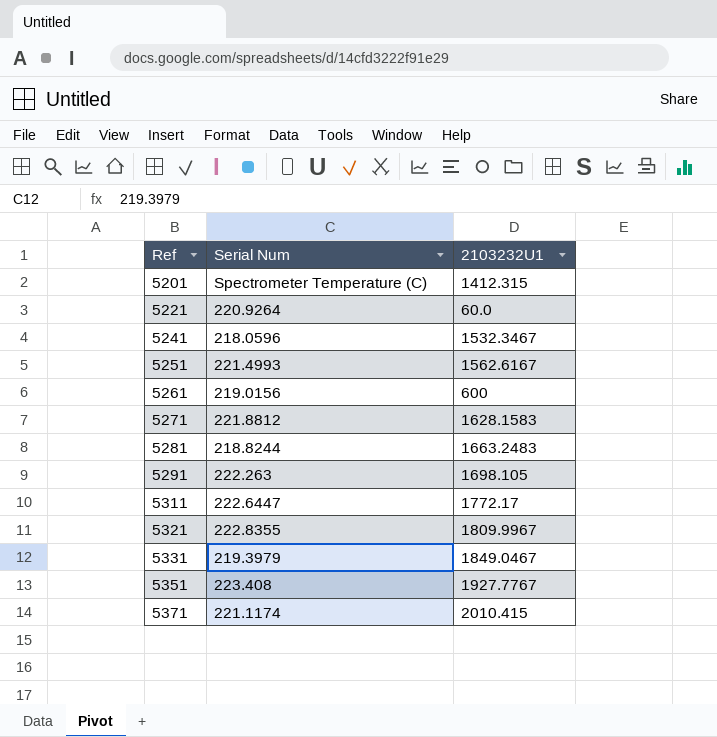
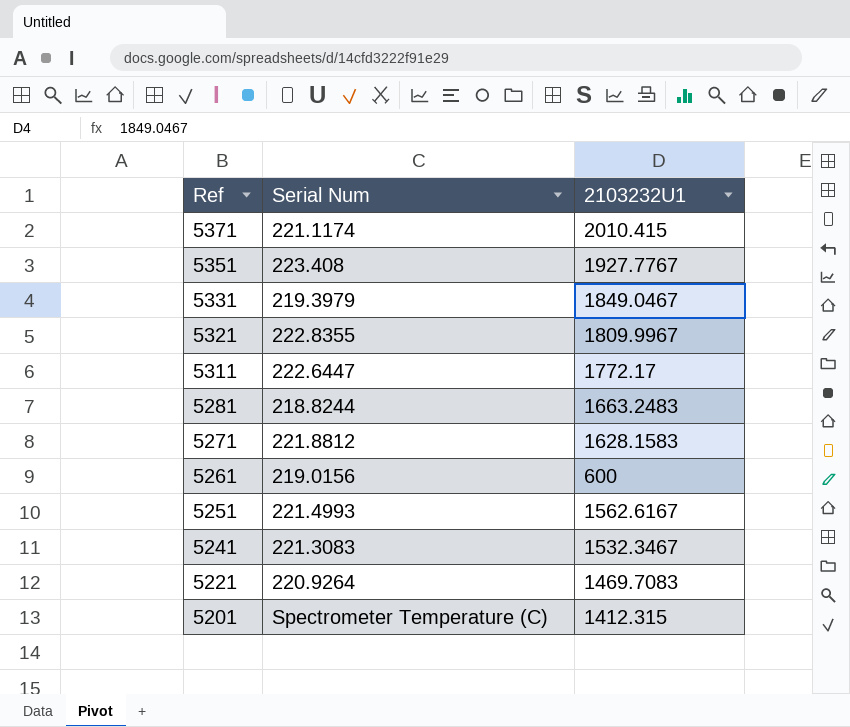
row order: Ref ascending -> Ref descending
row 5291: 222.263 | 1698.105 -> none
5241 | Serial Num: 218.0596 -> 221.3083
5221 | 2103232U1: 60.0 -> 1469.7083

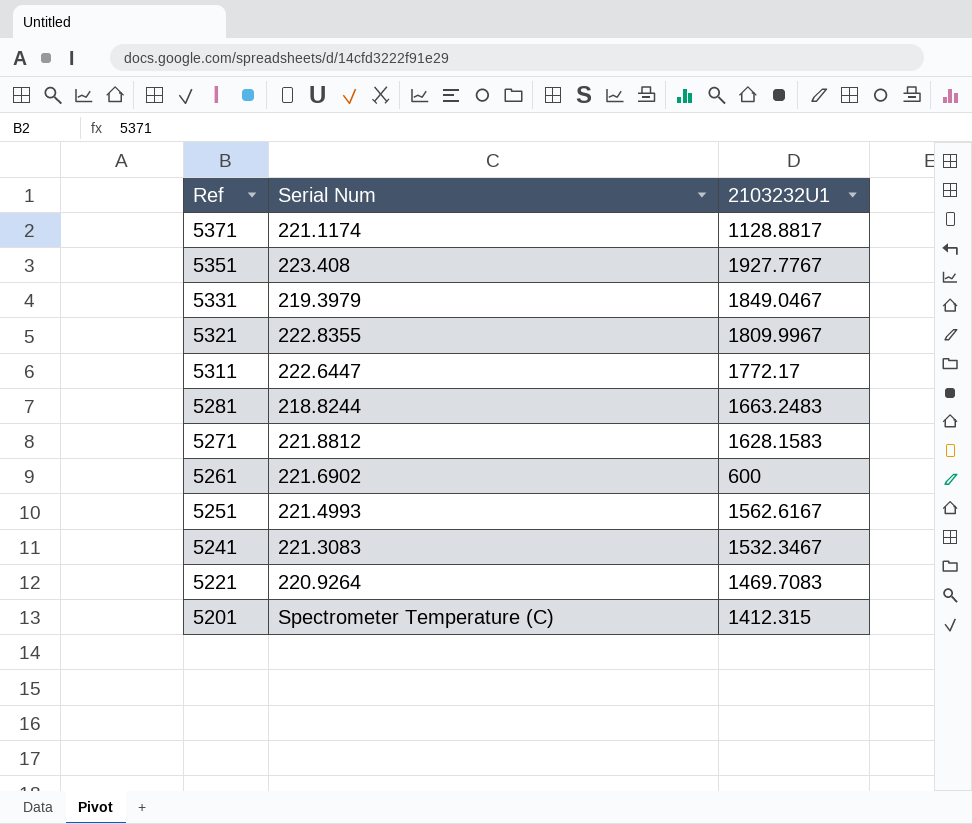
5371 | 2103232U1: 2010.415 -> 1128.8817
5261 | Serial Num: 219.0156 -> 221.6902

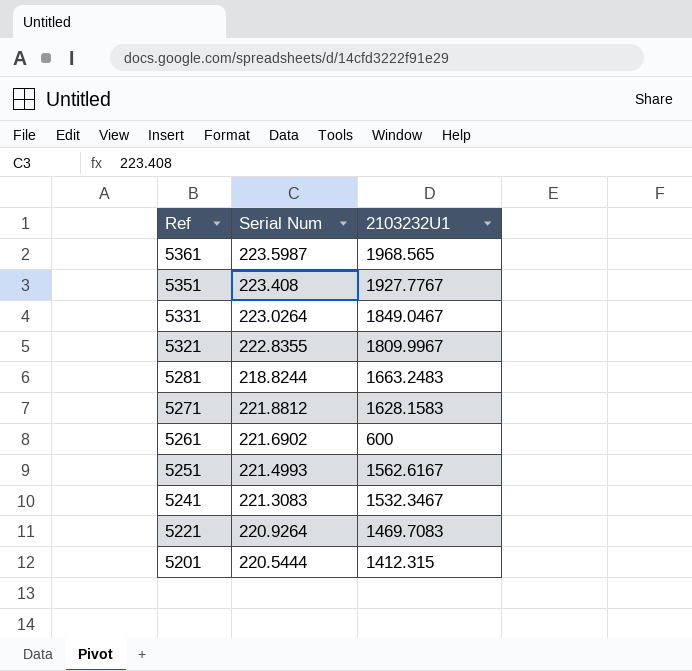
row 5371: 221.1174 | 1128.8817 -> none
row 5311: 222.6447 | 1772.17 -> none
row 5361: none -> 223.5987 | 1968.565
5331 | Serial Num: 219.3979 -> 223.0264
5201 | Serial Num: Spectrometer Temperature (C) -> 220.5444

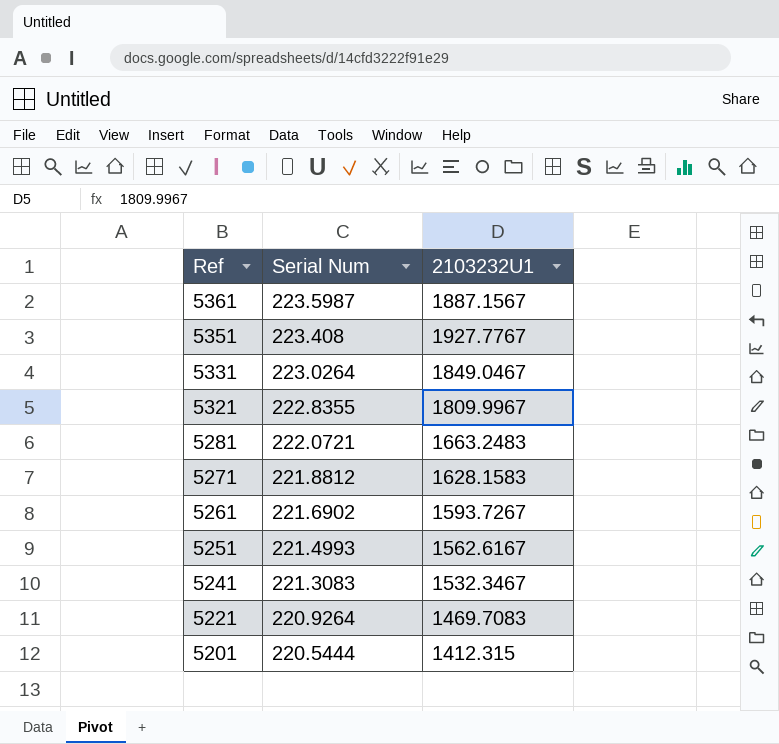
5361 | 2103232U1: 1968.565 -> 1887.1567
5281 | Serial Num: 218.8244 -> 222.0721
5261 | 2103232U1: 600 -> 1593.7267

